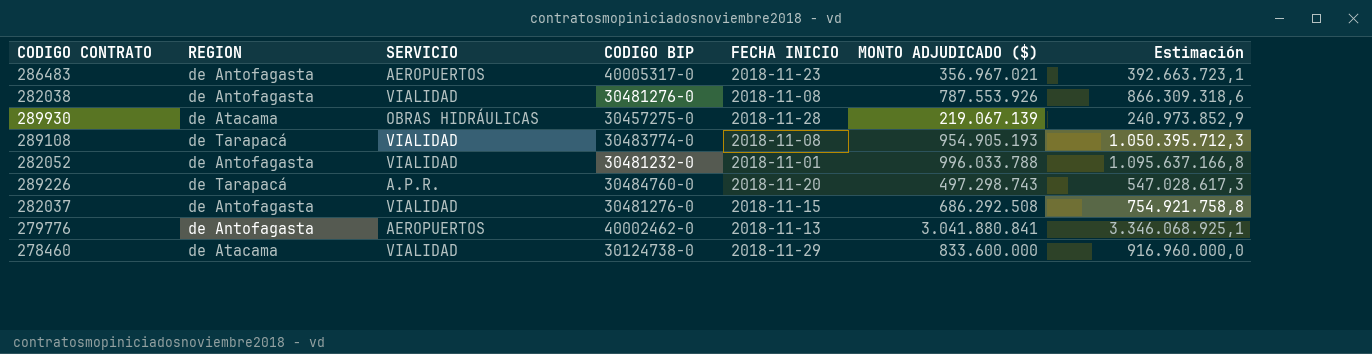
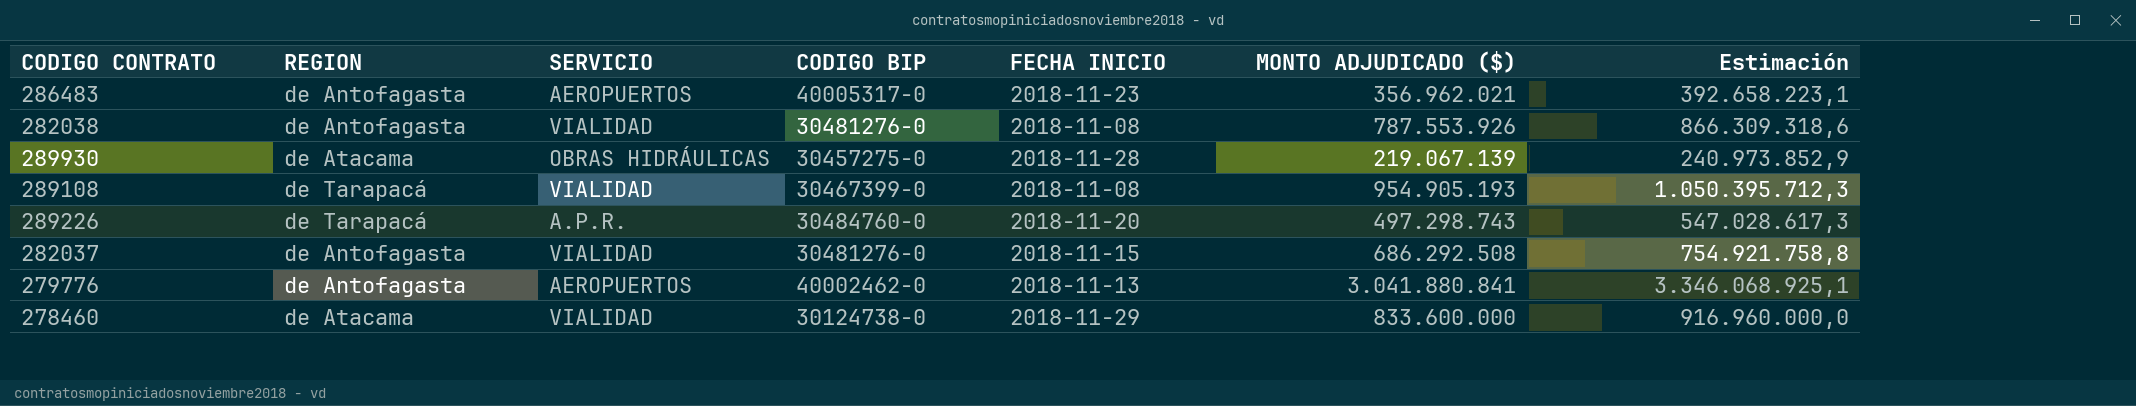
row 282052: de Antofagasta | VIALIDAD | 30481232-0 | 2018-11-01 | 996.033.788 | 1.095.637.166,8 -> none
286483 | MONTO ADJUDICADO ($): 356.967.021 -> 356.962.021
286483 | Estimación: 392.663.723,1 -> 392.658.223,1
289108 | CODIGO BIP: 30483774-0 -> 30467399-0

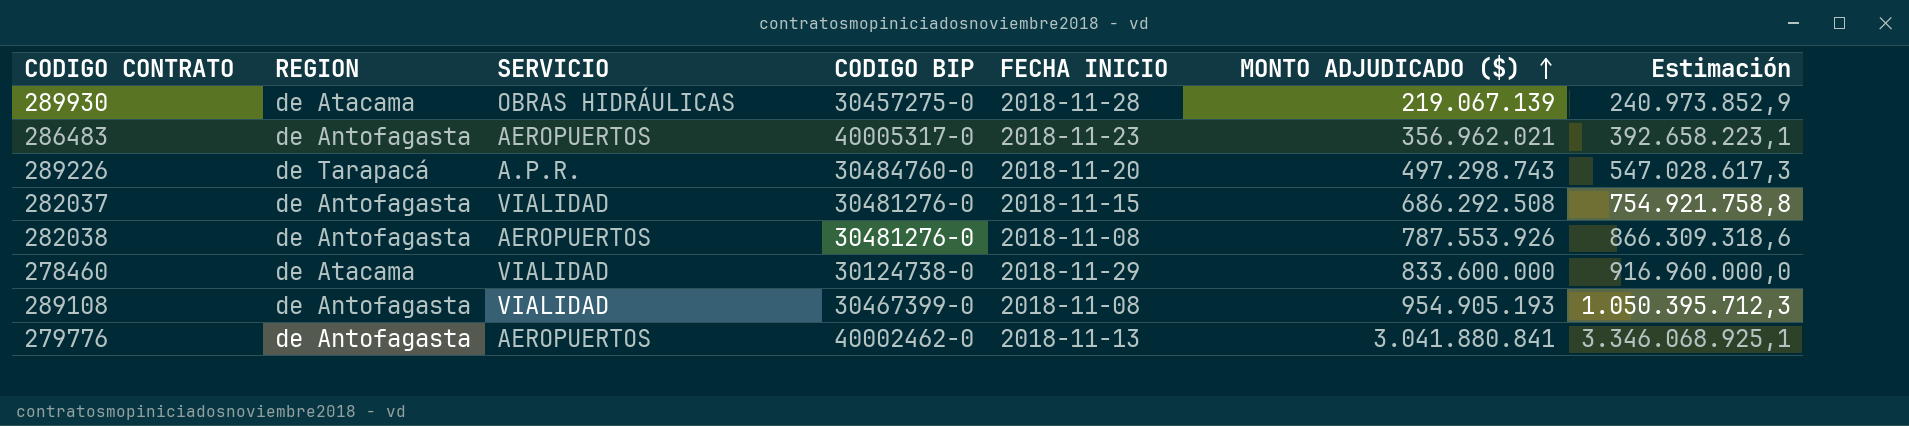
row order: none -> MONTO ADJUDICADO ($) ascending
282038 | SERVICIO: VIALIDAD -> AEROPUERTOS
289108 | REGION: de Tarapacá -> de Antofagasta

